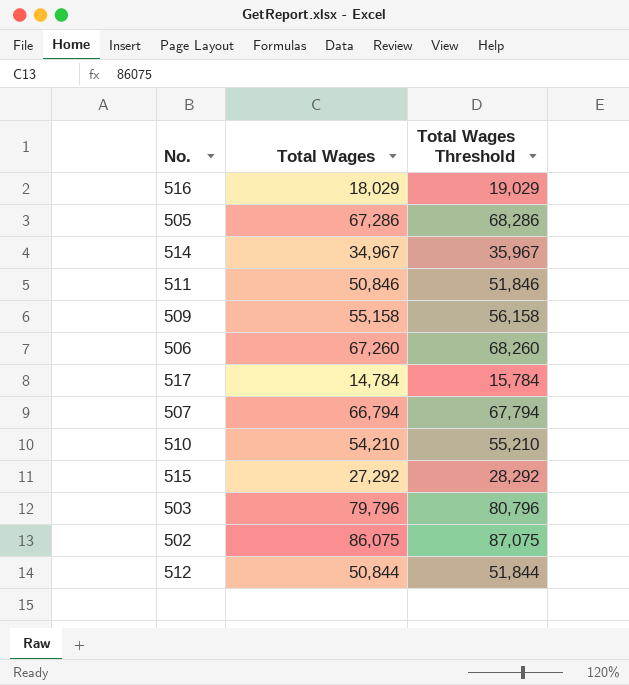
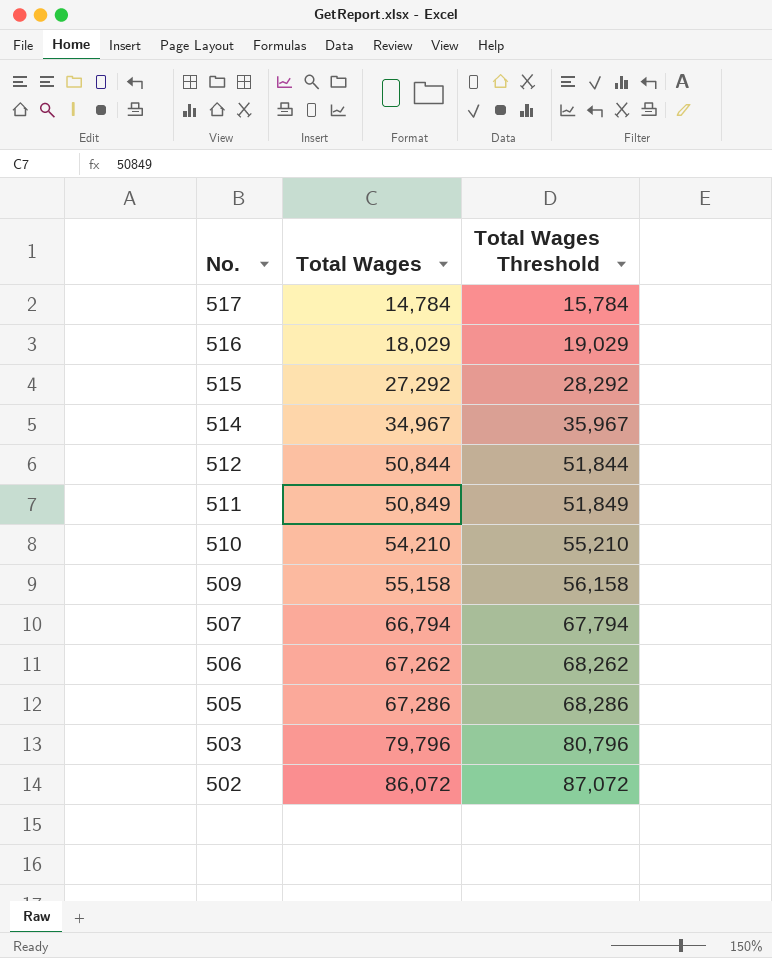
row order: none -> No. descending
511 | Total Wages: 50,846 -> 50,849
511 | Total Wages Threshold: 51,846 -> 51,849
506 | Total Wages: 67,260 -> 67,262
506 | Total Wages Threshold: 68,260 -> 68,262
502 | Total Wages: 86,075 -> 86,072
502 | Total Wages Threshold: 87,075 -> 87,072

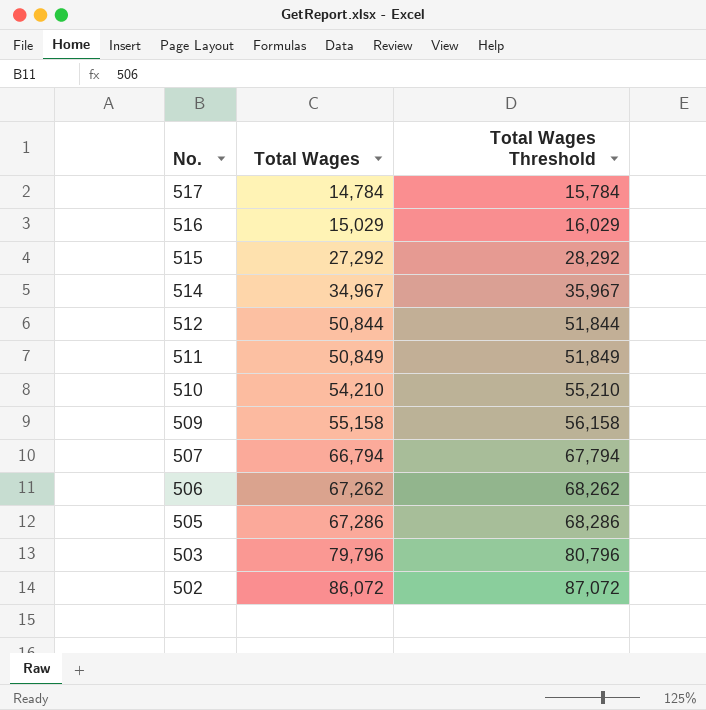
516 | Total Wages: 18,029 -> 15,029
516 | Total Wages Threshold: 19,029 -> 16,029

